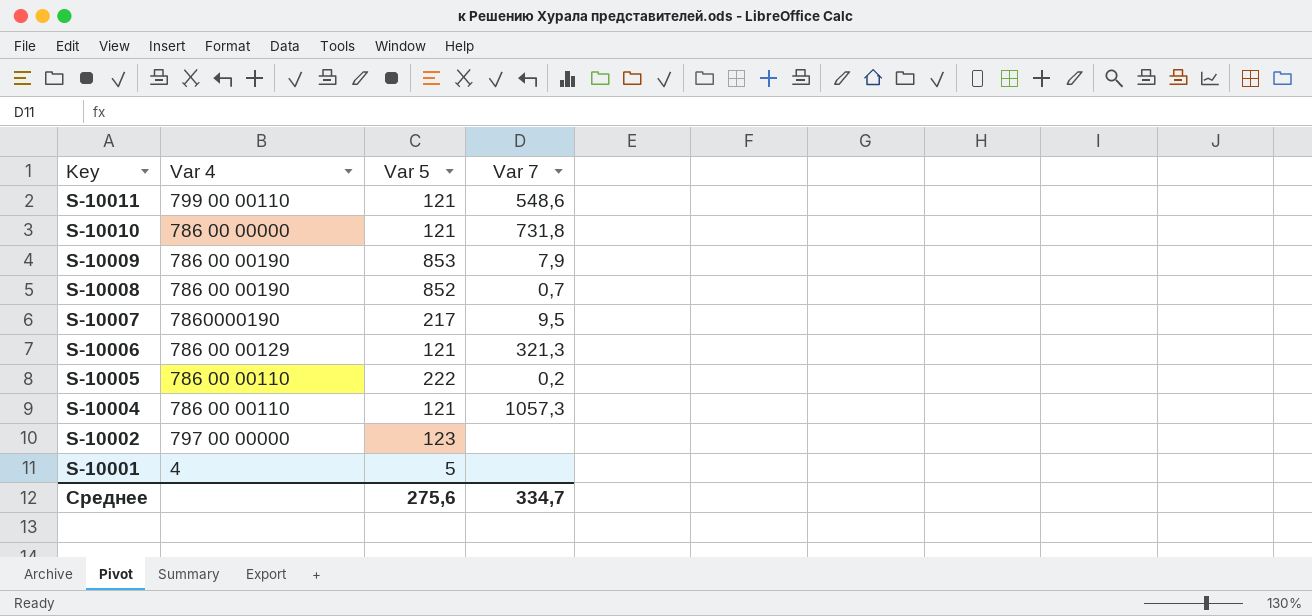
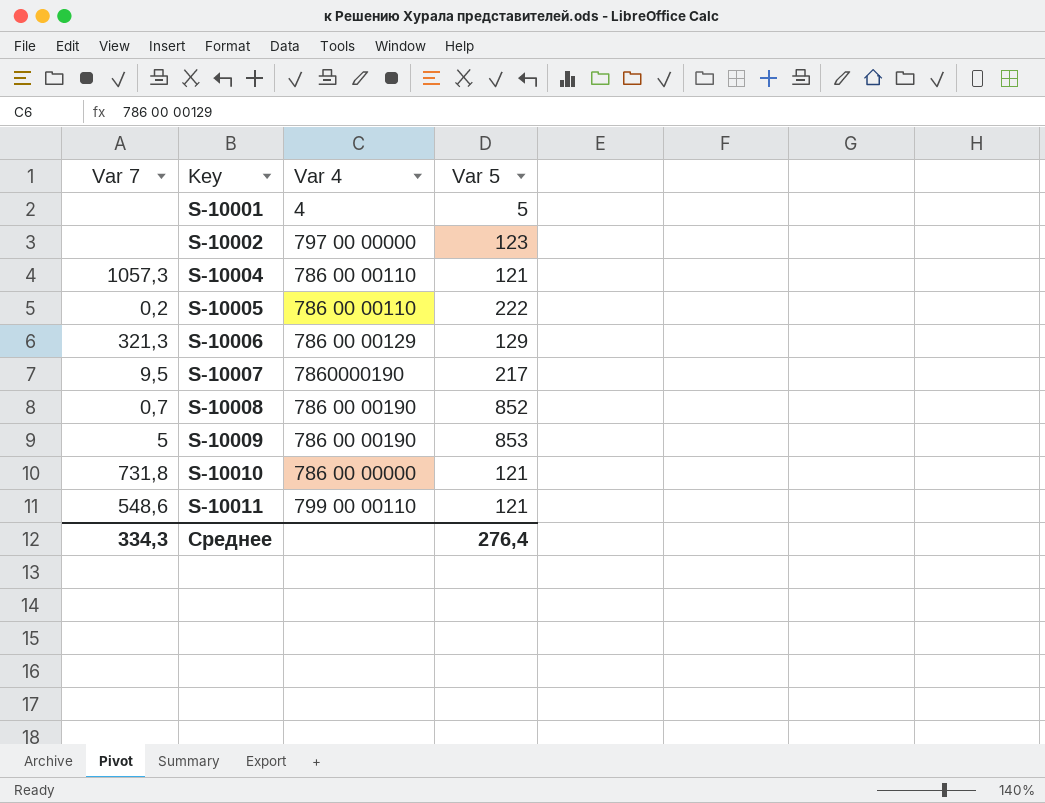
row order: Key descending -> Key ascending
column Var 7 | position: 4 -> 1
S-10006 | Var 5: 121 -> 129
S-10009 | Var 7: 7,9 -> 5
Среднее | Var 7: 334,7 -> 334,3
Среднее | Var 5: 275,6 -> 276,4

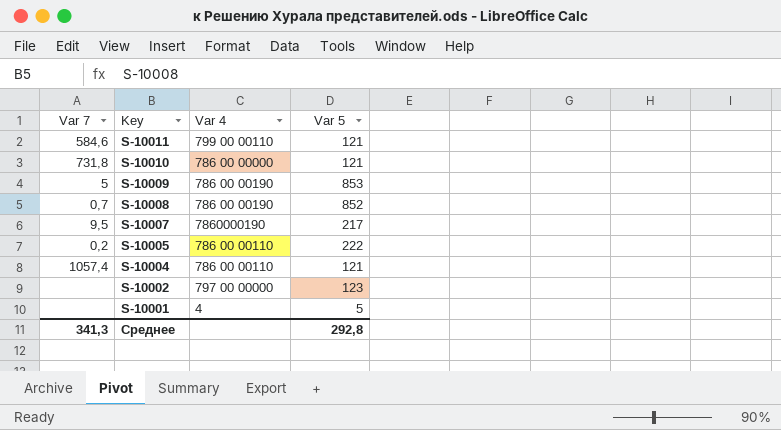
row order: Key ascending -> Key descending
row S-10006: 321,3 | 786 00 00129 | 129 -> none
S-10011 | Var 7: 548,6 -> 584,6
S-10004 | Var 7: 1057,3 -> 1057,4
Среднее | Var 7: 334,3 -> 341,3
Среднее | Var 5: 276,4 -> 292,8

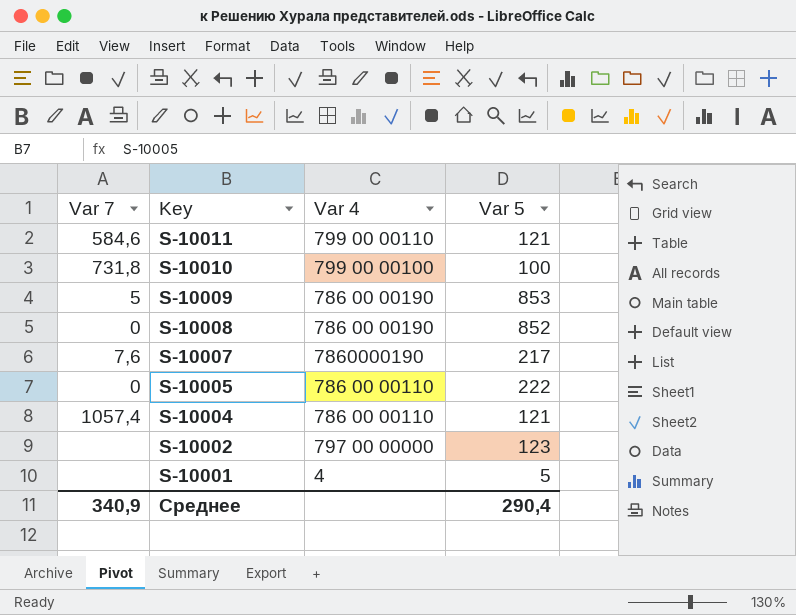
S-10010 | Var 4: 786 00 00000 -> 799 00 00100
S-10010 | Var 5: 121 -> 100
S-10008 | Var 7: 0,7 -> 0
S-10007 | Var 7: 9,5 -> 7,6
S-10005 | Var 7: 0,2 -> 0
Среднее | Var 7: 341,3 -> 340,9
Среднее | Var 5: 292,8 -> 290,4

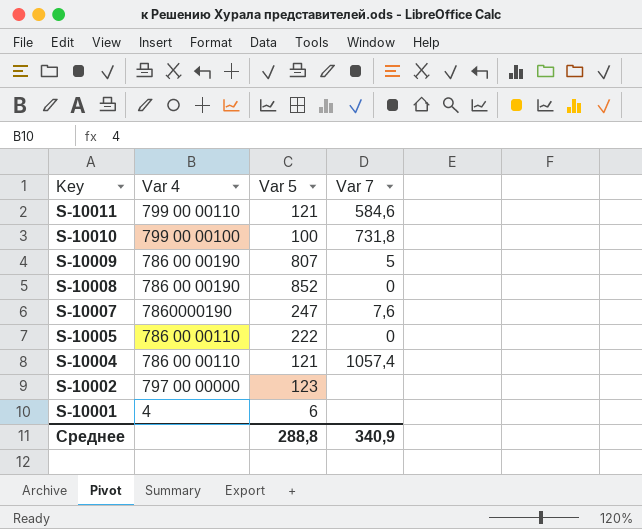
column Var 7 | position: 1 -> 4
S-10009 | Var 5: 853 -> 807
S-10007 | Var 5: 217 -> 247
S-10001 | Var 5: 5 -> 6
Среднее | Var 5: 290,4 -> 288,8

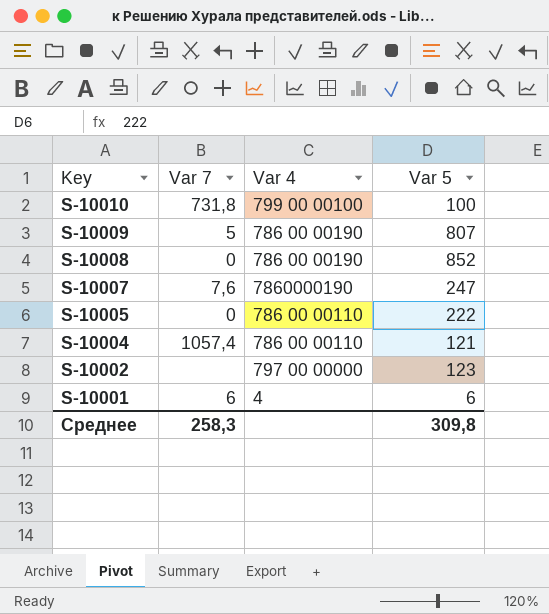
column Var 7 | position: 4 -> 2
row S-10011: 799 00 00110 | 121 | 584,6 -> none
S-10001 | Var 7: none -> 6
Среднее | Var 7: 340,9 -> 258,3
Среднее | Var 5: 288,8 -> 309,8

